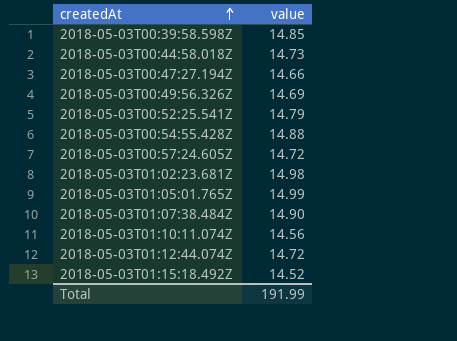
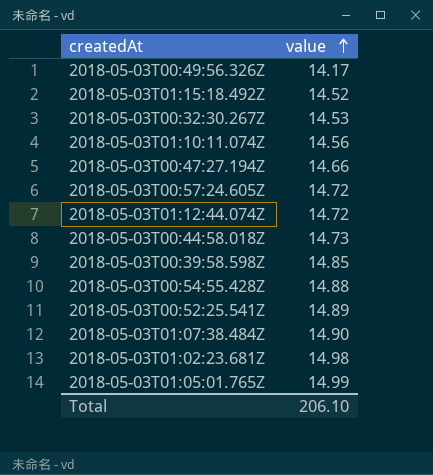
row order: createdAt ascending -> value ascending
2018-05-03T00:49:56.326Z | value: 14.69 -> 14.17
row 2018-05-03T00:32:30.267Z: none -> 14.53
2018-05-03T00:52:25.541Z | value: 14.79 -> 14.89
Total | value: 191.99 -> 206.10

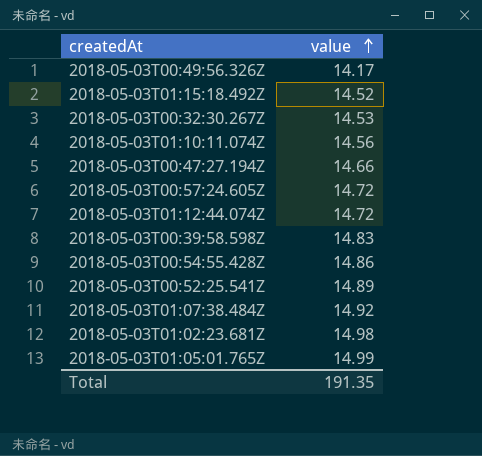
row 2018-05-03T00:44:58.018Z: 14.73 -> none
2018-05-03T00:39:58.598Z | value: 14.85 -> 14.83
2018-05-03T00:54:55.428Z | value: 14.88 -> 14.86
2018-05-03T01:07:38.484Z | value: 14.90 -> 14.92
Total | value: 206.10 -> 191.35

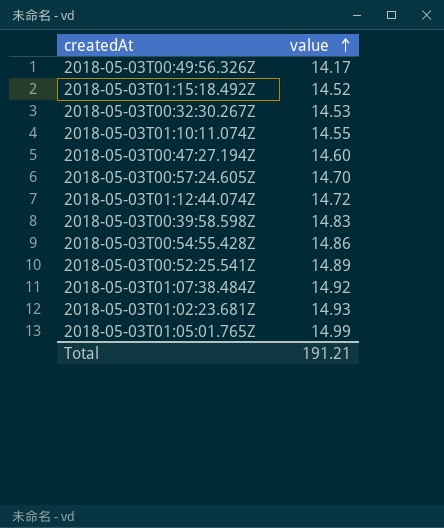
2018-05-03T01:10:11.074Z | value: 14.56 -> 14.55
2018-05-03T00:47:27.194Z | value: 14.66 -> 14.60
2018-05-03T00:57:24.605Z | value: 14.72 -> 14.70
2018-05-03T01:02:23.681Z | value: 14.98 -> 14.93
Total | value: 191.35 -> 191.21

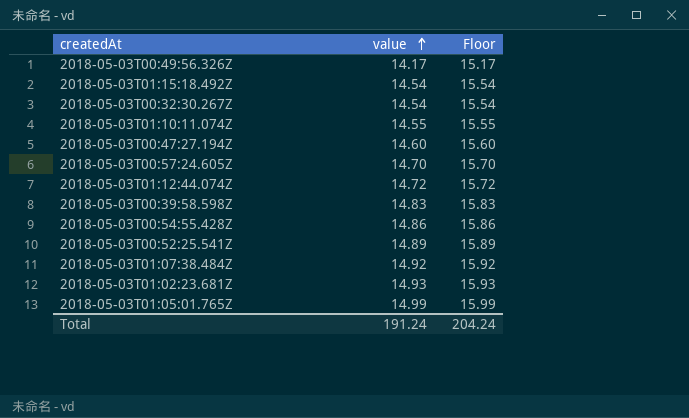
column Floor | formula: none -> [value] + 1
2018-05-03T01:15:18.492Z | value: 14.52 -> 14.54
2018-05-03T00:32:30.267Z | value: 14.53 -> 14.54
Total | value: 191.21 -> 191.24

